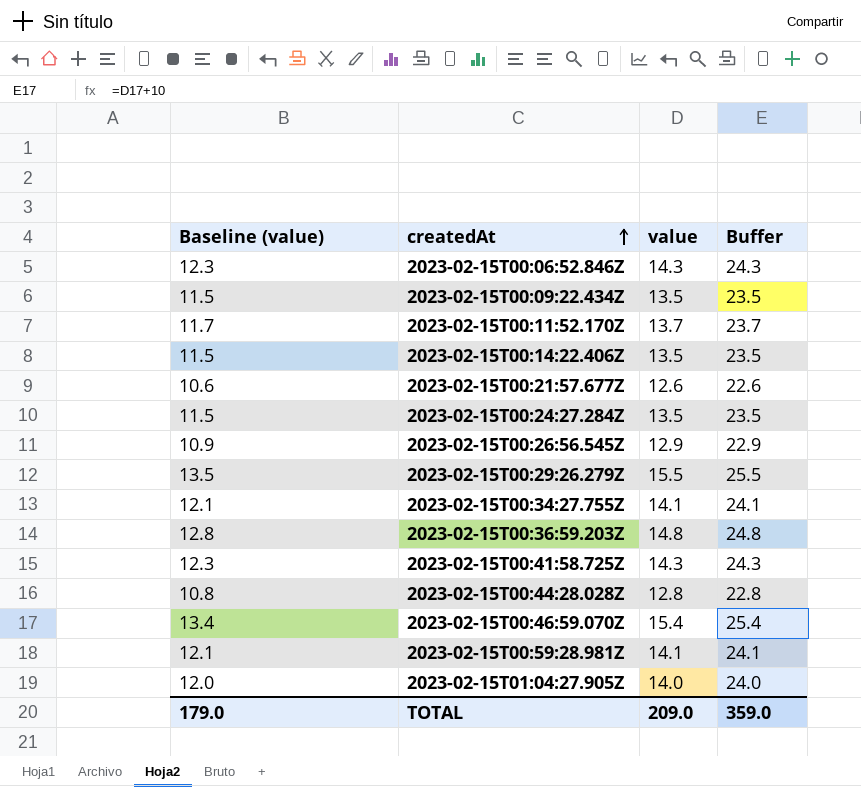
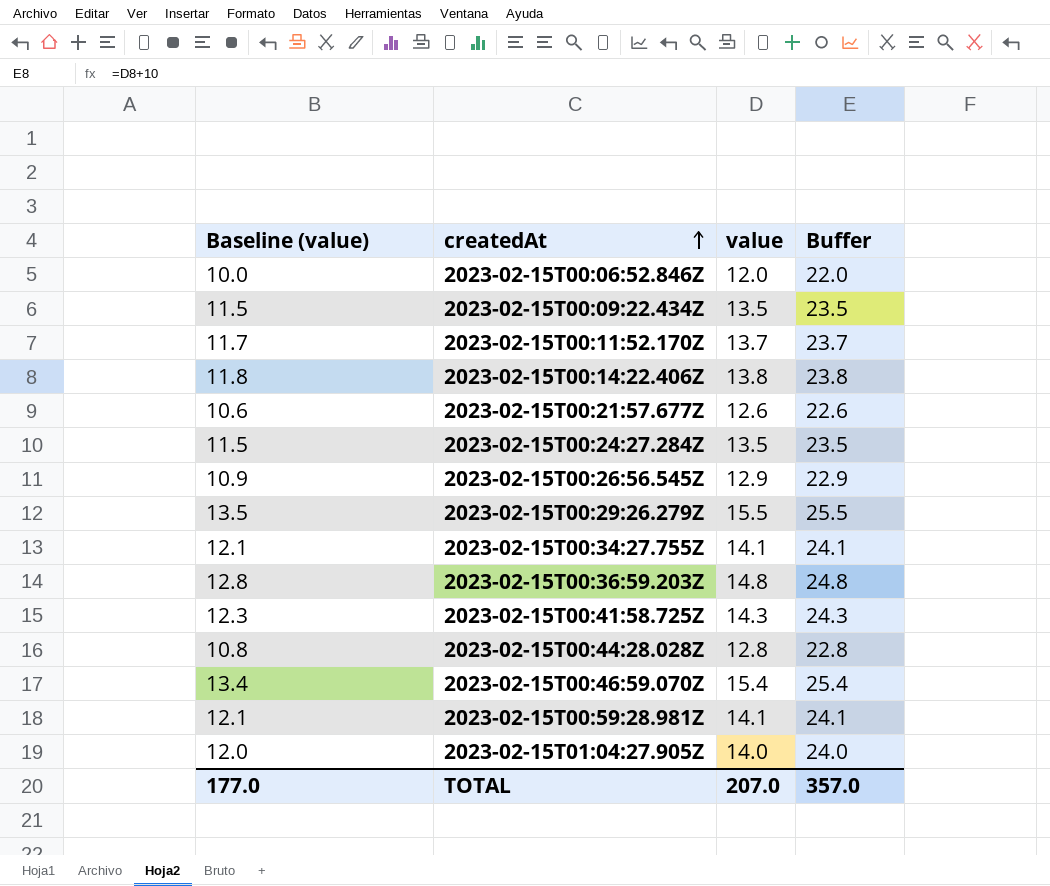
2023-02-15T00:06:52.846Z | Baseline (value): 12.3 -> 10.0
2023-02-15T00:06:52.846Z | value: 14.3 -> 12.0
2023-02-15T00:06:52.846Z | Buffer: 24.3 -> 22.0
2023-02-15T00:14:22.406Z | Baseline (value): 11.5 -> 11.8
2023-02-15T00:14:22.406Z | value: 13.5 -> 13.8
2023-02-15T00:14:22.406Z | Buffer: 23.5 -> 23.8
TOTAL | Baseline (value): 179.0 -> 177.0
TOTAL | value: 209.0 -> 207.0
TOTAL | Buffer: 359.0 -> 357.0

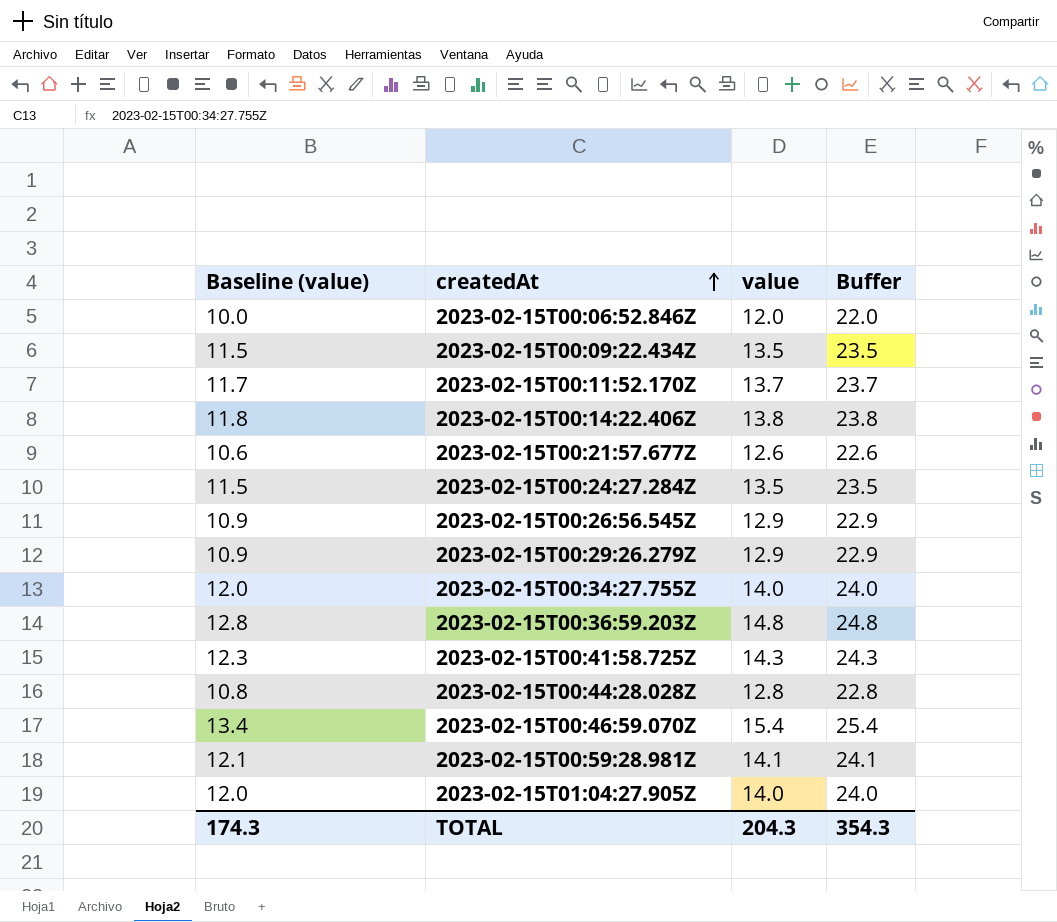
2023-02-15T00:29:26.279Z | Baseline (value): 13.5 -> 10.9
2023-02-15T00:29:26.279Z | value: 15.5 -> 12.9
2023-02-15T00:29:26.279Z | Buffer: 25.5 -> 22.9
2023-02-15T00:34:27.755Z | Baseline (value): 12.1 -> 12.0
2023-02-15T00:34:27.755Z | value: 14.1 -> 14.0
2023-02-15T00:34:27.755Z | Buffer: 24.1 -> 24.0
TOTAL | Baseline (value): 177.0 -> 174.3
TOTAL | value: 207.0 -> 204.3
TOTAL | Buffer: 357.0 -> 354.3

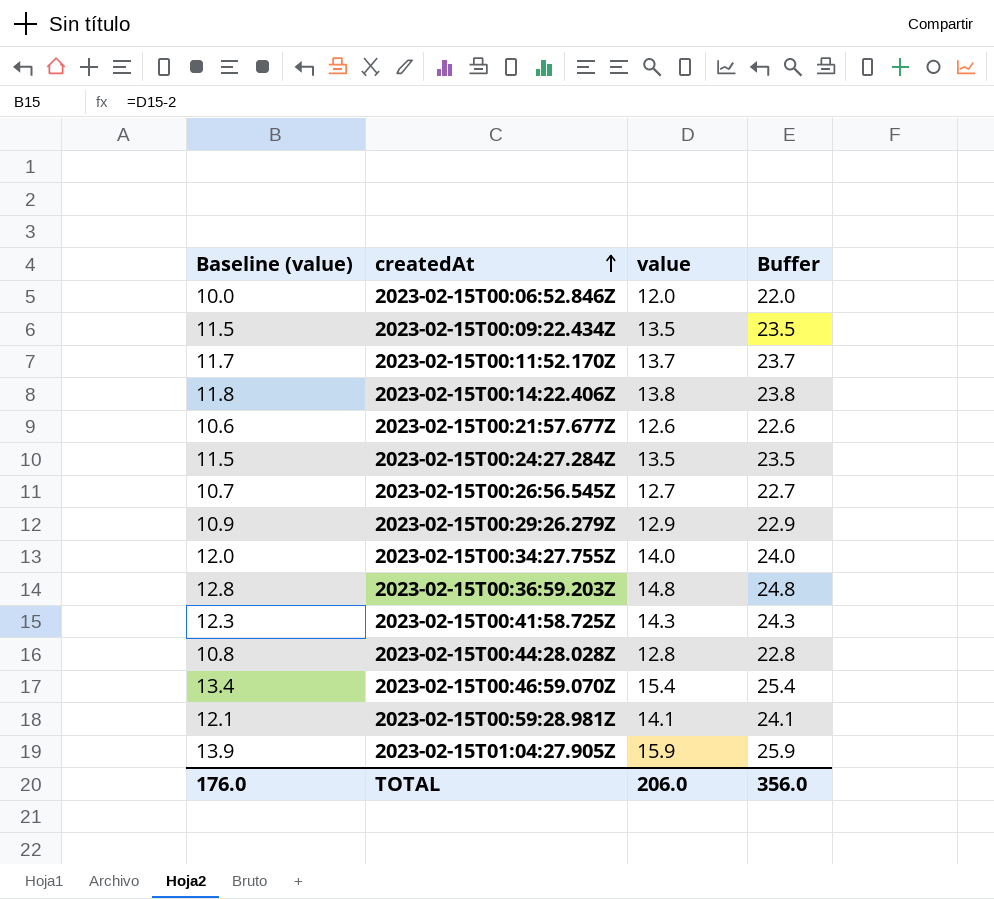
2023-02-15T00:26:56.545Z | Baseline (value): 10.9 -> 10.7
2023-02-15T00:26:56.545Z | value: 12.9 -> 12.7
2023-02-15T00:26:56.545Z | Buffer: 22.9 -> 22.7
2023-02-15T01:04:27.905Z | Baseline (value): 12.0 -> 13.9
2023-02-15T01:04:27.905Z | value: 14.0 -> 15.9
2023-02-15T01:04:27.905Z | Buffer: 24.0 -> 25.9
TOTAL | Baseline (value): 174.3 -> 176.0
TOTAL | value: 204.3 -> 206.0
TOTAL | Buffer: 354.3 -> 356.0

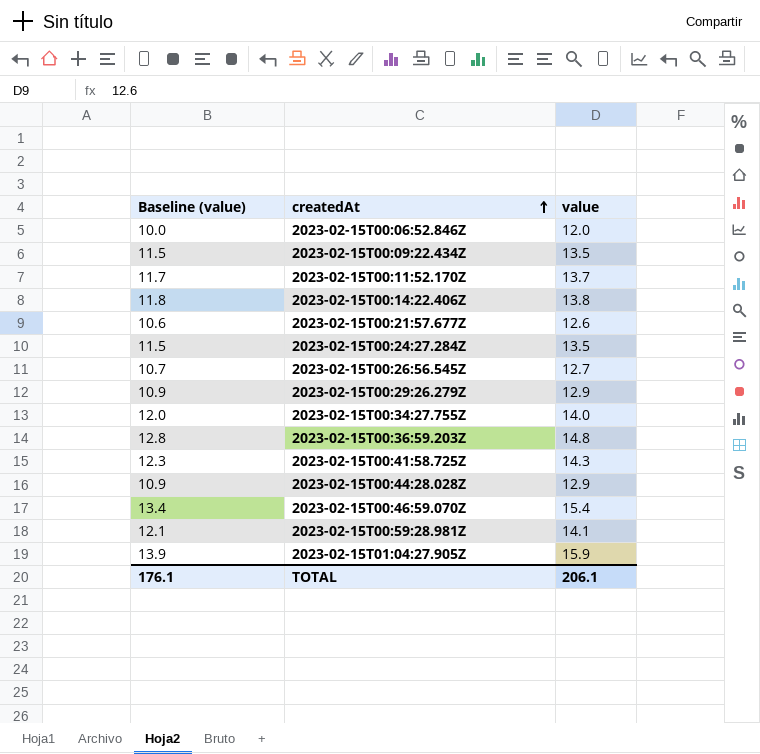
column Buffer | formula: [value] + 10 -> none
2023-02-15T00:44:28.028Z | Baseline (value): 10.8 -> 10.9
2023-02-15T00:44:28.028Z | value: 12.8 -> 12.9
TOTAL | Baseline (value): 176.0 -> 176.1
TOTAL | value: 206.0 -> 206.1

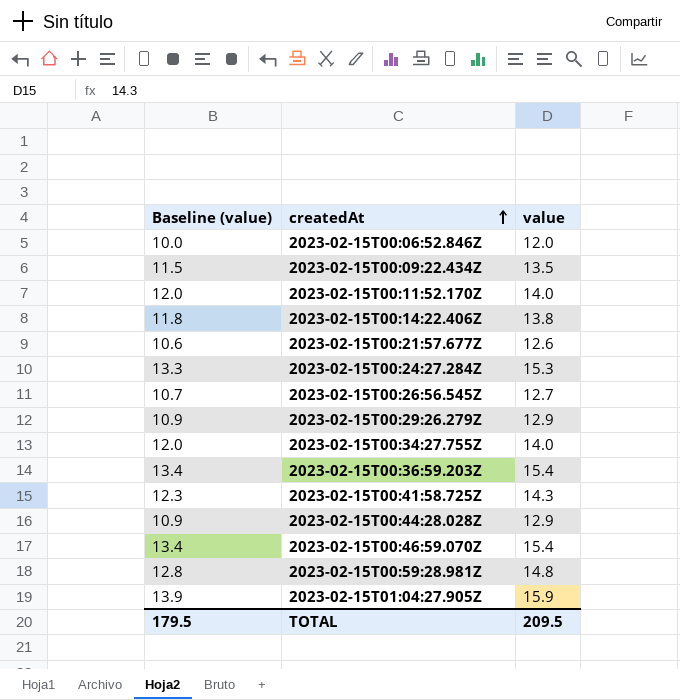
2023-02-15T00:11:52.170Z | Baseline (value): 11.7 -> 12.0
2023-02-15T00:11:52.170Z | value: 13.7 -> 14.0
2023-02-15T00:24:27.284Z | Baseline (value): 11.5 -> 13.3
2023-02-15T00:24:27.284Z | value: 13.5 -> 15.3
2023-02-15T00:36:59.203Z | Baseline (value): 12.8 -> 13.4
2023-02-15T00:36:59.203Z | value: 14.8 -> 15.4
2023-02-15T00:59:28.981Z | Baseline (value): 12.1 -> 12.8
2023-02-15T00:59:28.981Z | value: 14.1 -> 14.8
TOTAL | Baseline (value): 176.1 -> 179.5
TOTAL | value: 206.1 -> 209.5

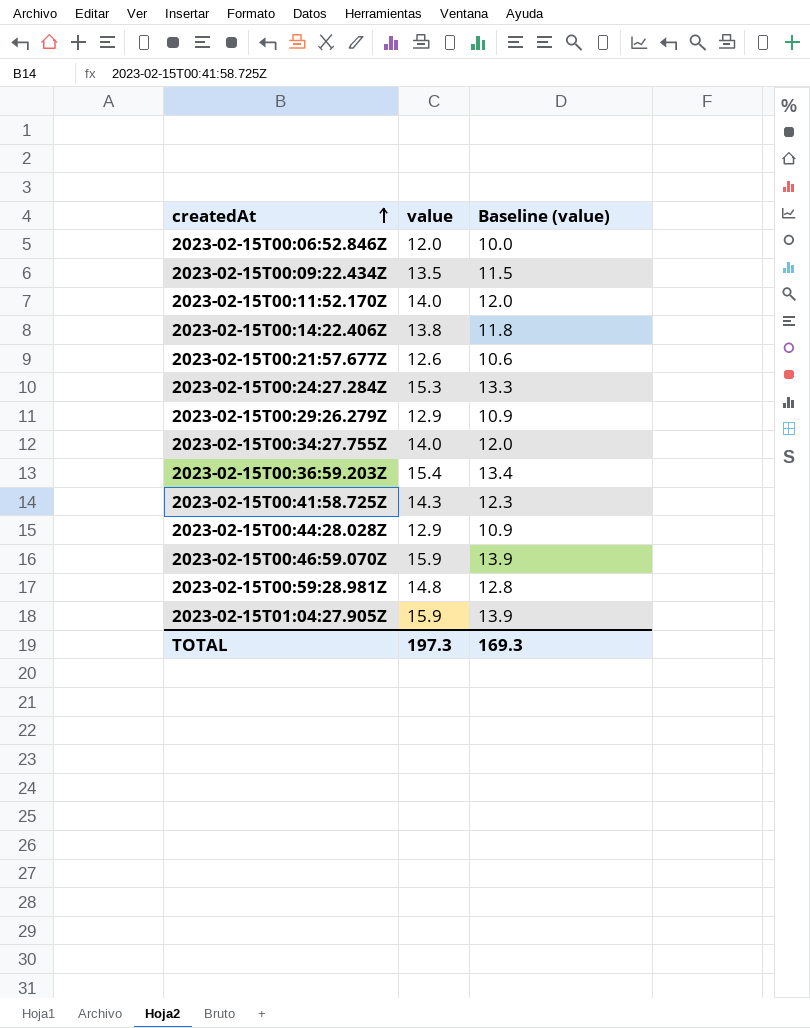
column Baseline (value) | position: 1 -> 3
row 2023-02-15T00:26:56.545Z: 10.7 | 12.7 -> none
2023-02-15T00:46:59.070Z | value: 15.4 -> 15.9
2023-02-15T00:46:59.070Z | Baseline (value): 13.4 -> 13.9
TOTAL | value: 209.5 -> 197.3
TOTAL | Baseline (value): 179.5 -> 169.3

